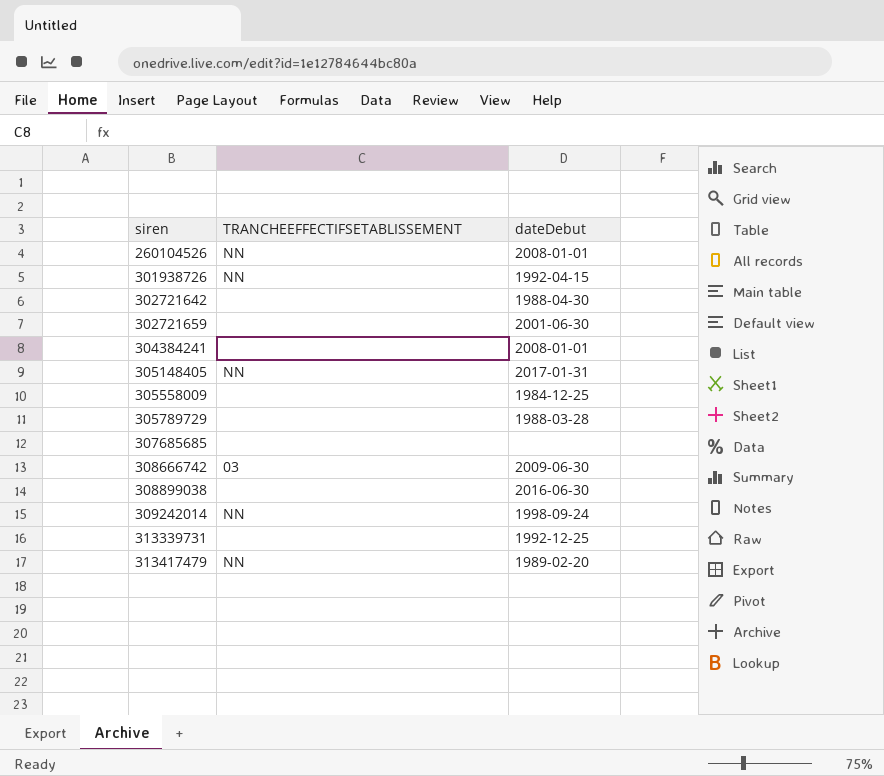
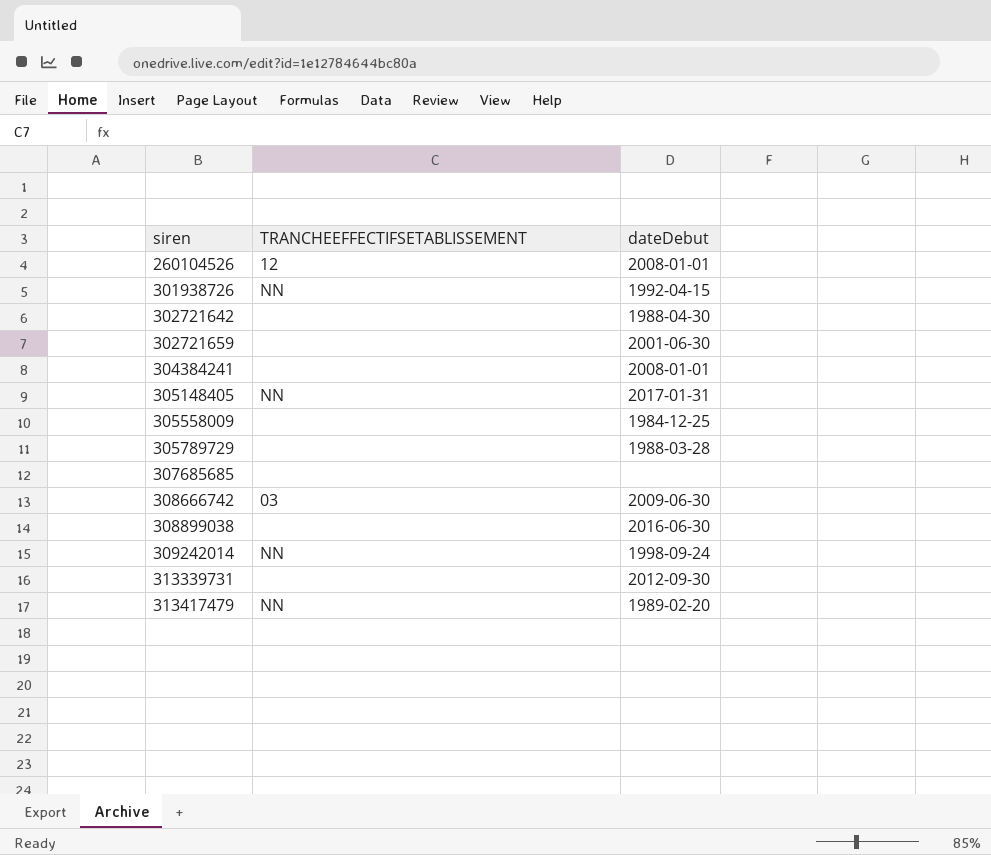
260104526 | TRANCHEEFFECTIFSETABLISSEMENT: NN -> 12
313339731 | dateDebut: 1992-12-25 -> 2012-09-30

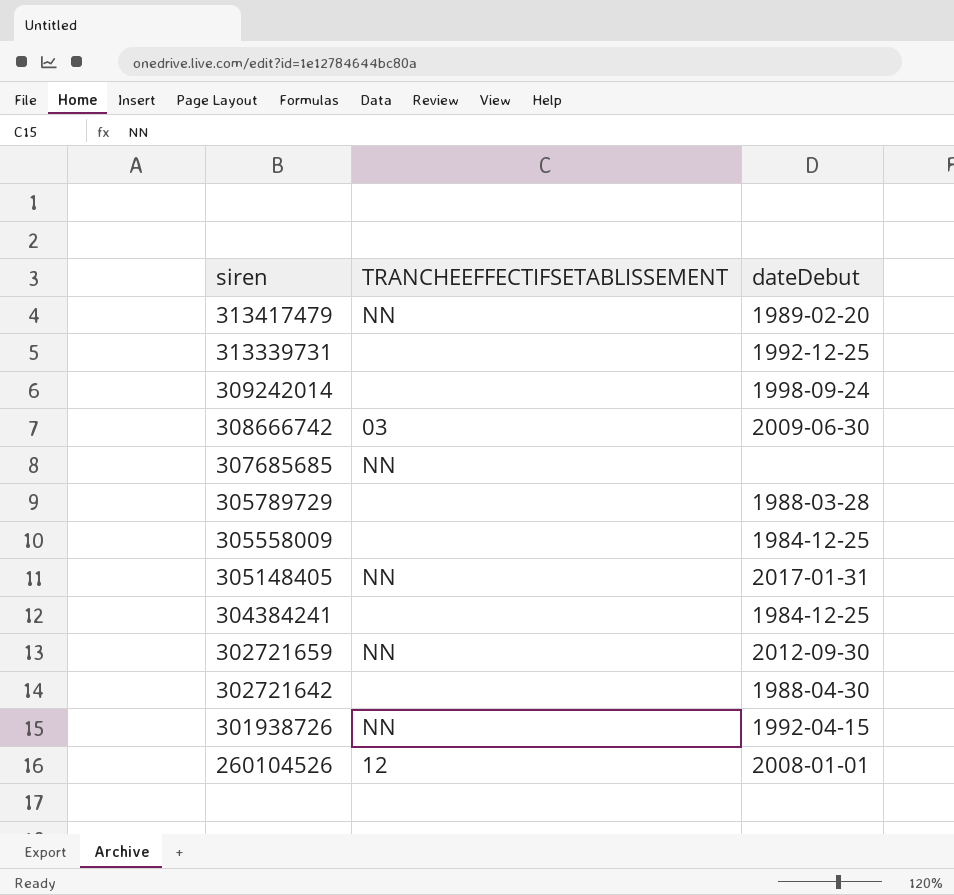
row order: siren ascending -> siren descending
row 308899038: none | 2016-06-30 -> none
313339731 | dateDebut: 2012-09-30 -> 1992-12-25
309242014 | TRANCHEEFFECTIFSETABLISSEMENT: NN -> none
307685685 | TRANCHEEFFECTIFSETABLISSEMENT: none -> NN
304384241 | dateDebut: 2008-01-01 -> 1984-12-25
302721659 | TRANCHEEFFECTIFSETABLISSEMENT: none -> NN
302721659 | dateDebut: 2001-06-30 -> 2012-09-30

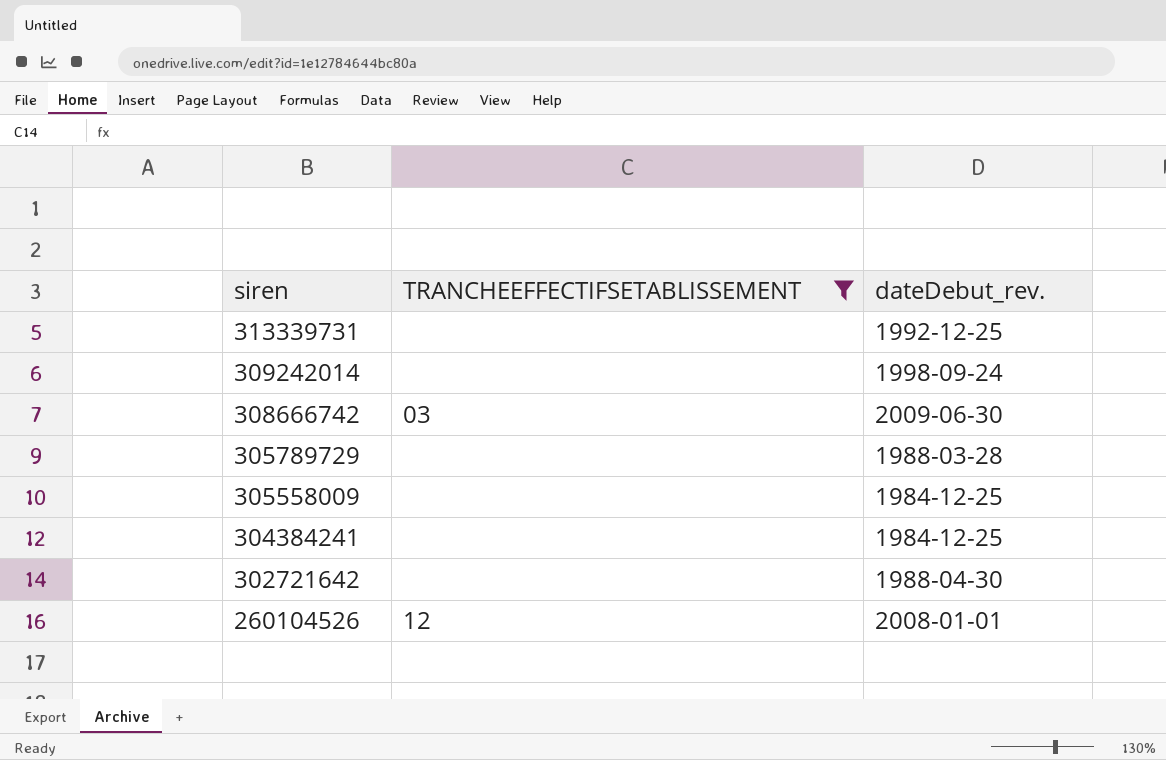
filter: none -> TRANCHEEFFECTIFSETABLISSEMENT != NN
column name: dateDebut -> dateDebut_rev.

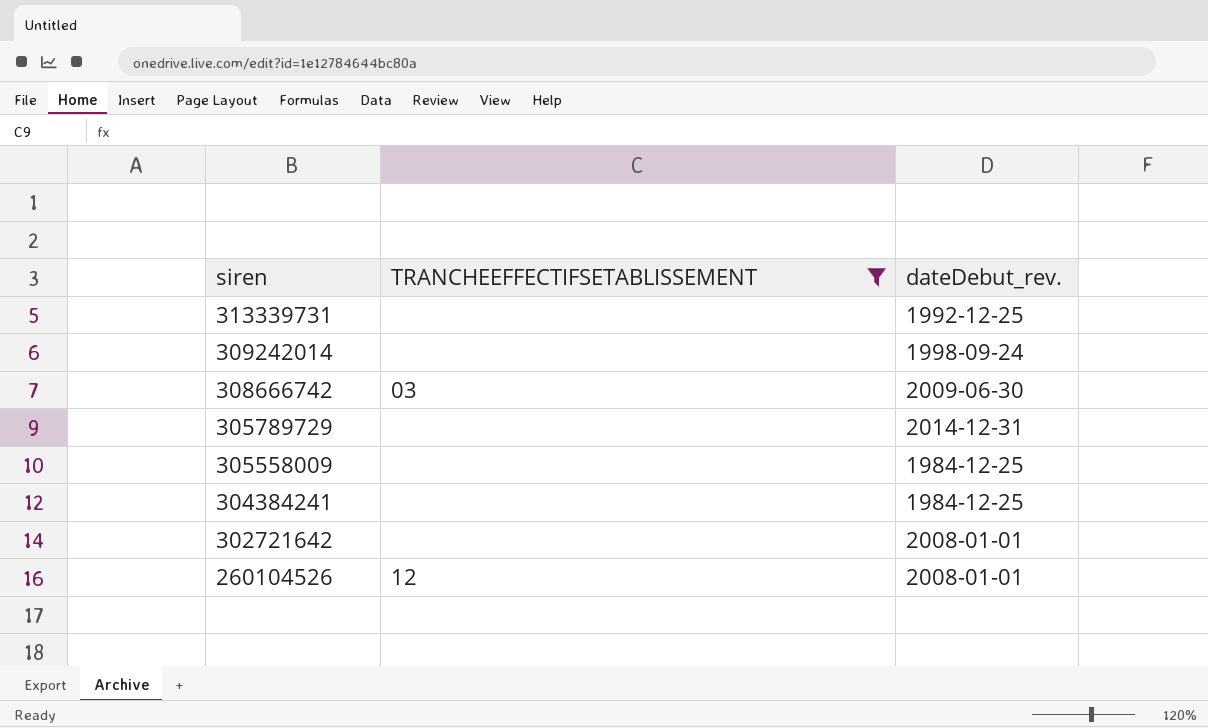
305789729 | dateDebut_rev.: 1988-03-28 -> 2014-12-31
302721642 | dateDebut_rev.: 1988-04-30 -> 2008-01-01

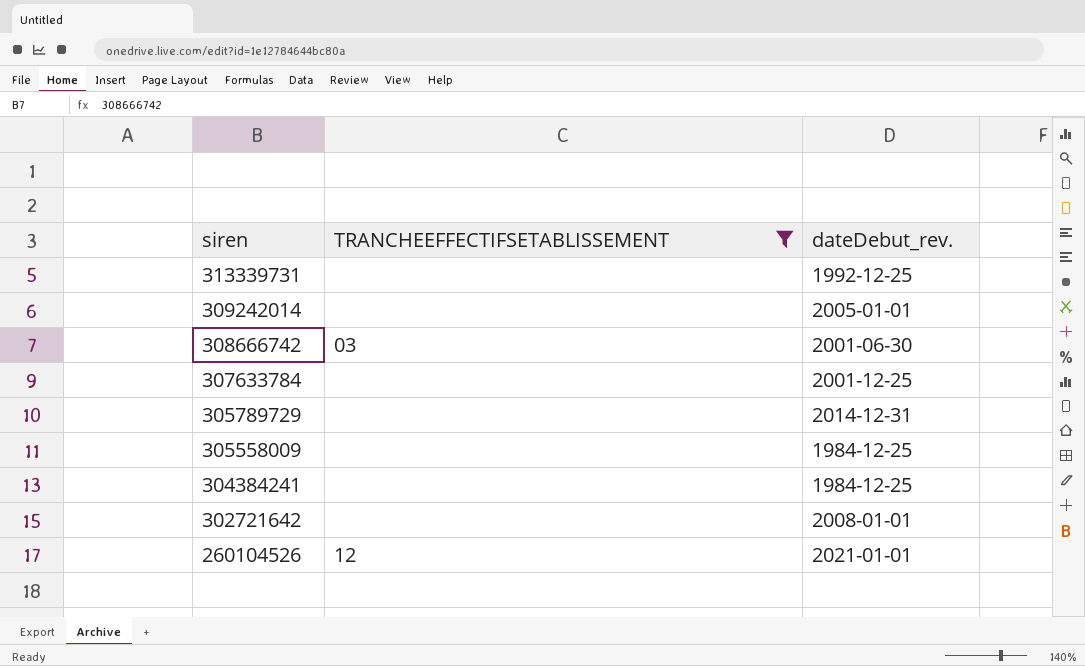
309242014 | dateDebut_rev.: 1998-09-24 -> 2005-01-01
308666742 | dateDebut_rev.: 2009-06-30 -> 2001-06-30
row 307633784: none -> none | 2001-12-25
260104526 | dateDebut_rev.: 2008-01-01 -> 2021-01-01

